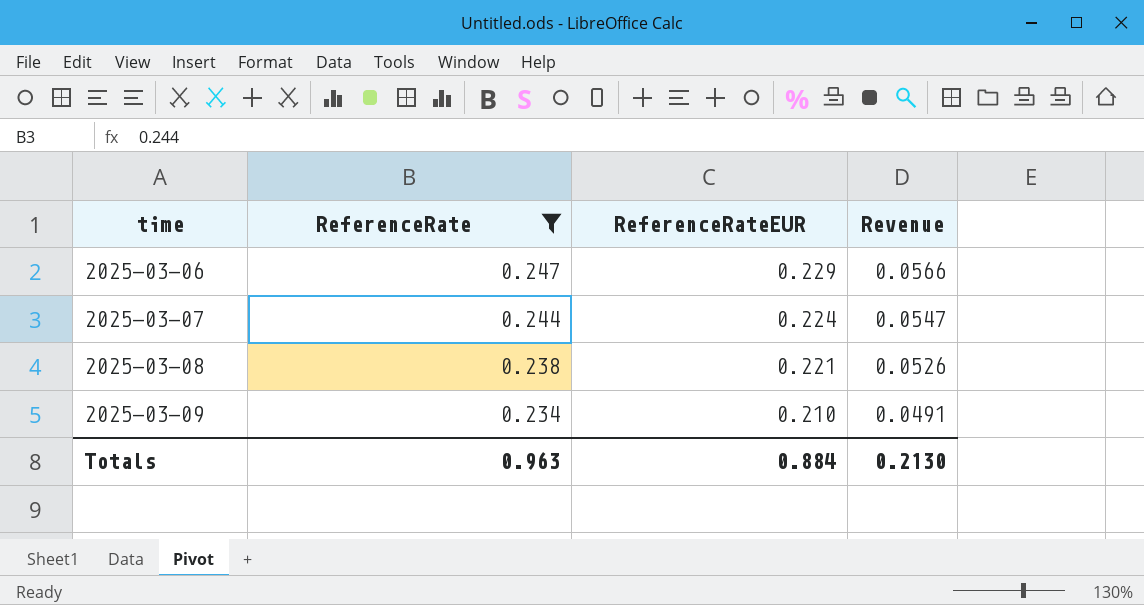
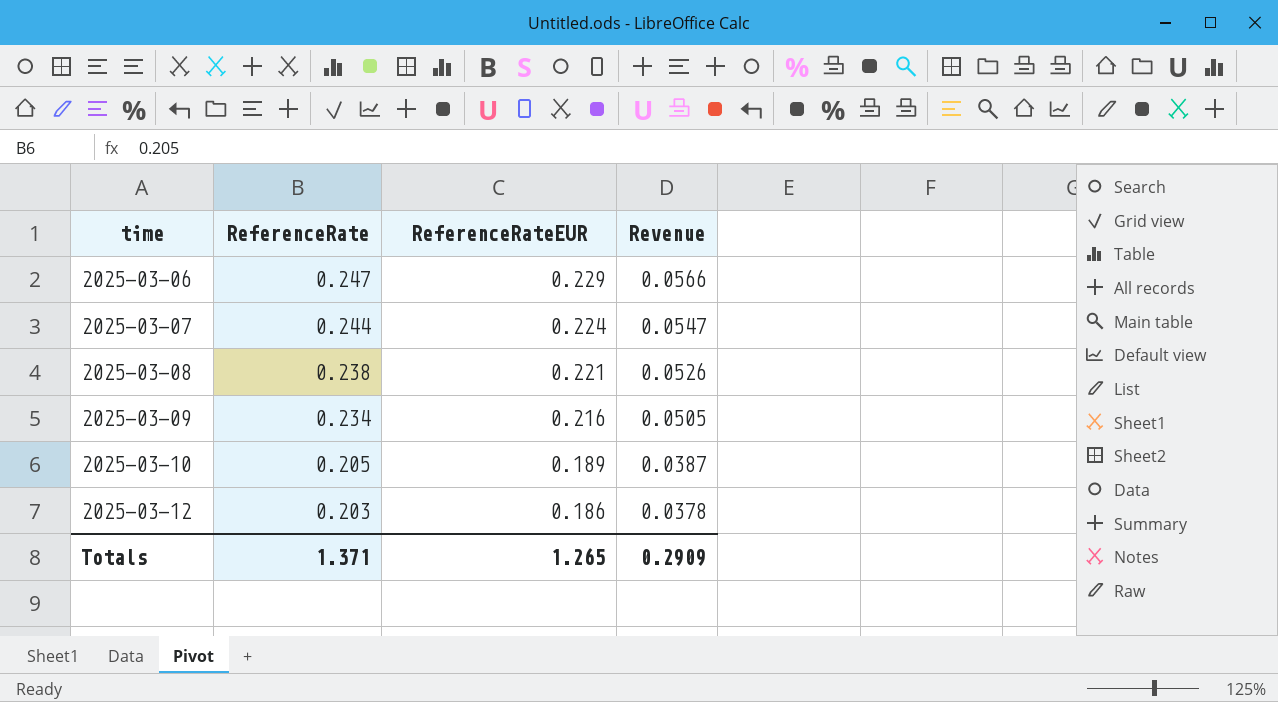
filter: ReferenceRate >= 0.234 -> none
2025-03-09 | ReferenceRateEUR: 0.210 -> 0.216
2025-03-09 | Revenue: 0.0491 -> 0.0505
Totals | ReferenceRate: 0.963 -> 1.371
Totals | ReferenceRateEUR: 0.884 -> 1.265
Totals | Revenue: 0.2130 -> 0.2909

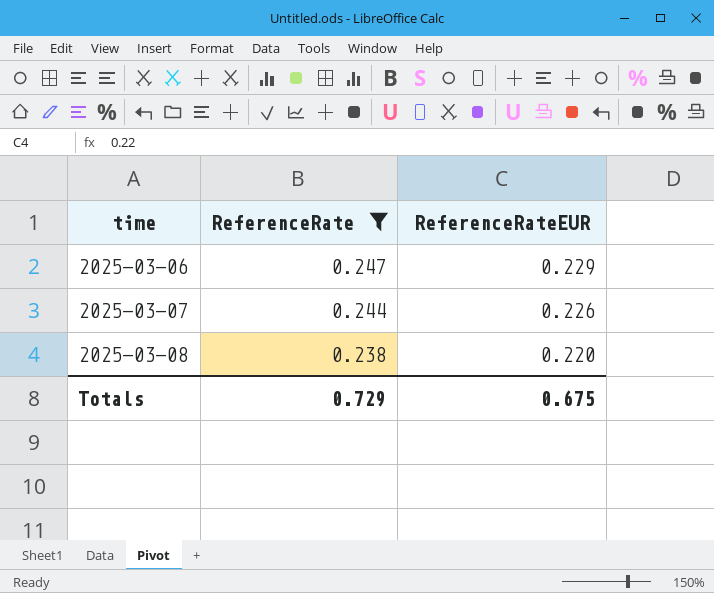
filter: none -> ReferenceRate >= 0.238
column Revenue | formula: [ReferenceRate] * [ReferenceRateEUR] -> none
2025-03-07 | ReferenceRateEUR: 0.224 -> 0.226
2025-03-08 | ReferenceRateEUR: 0.221 -> 0.220
Totals | ReferenceRate: 1.371 -> 0.729
Totals | ReferenceRateEUR: 1.265 -> 0.675

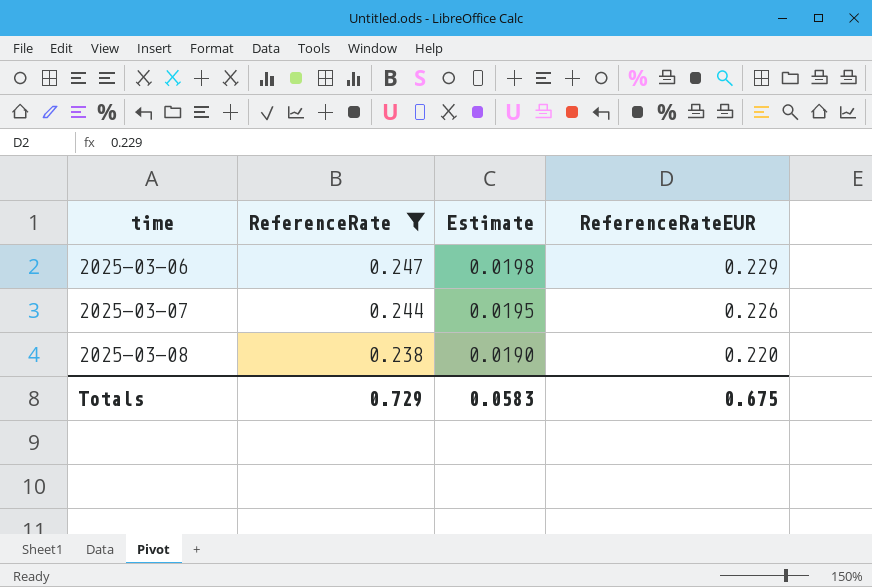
column Estimate | formula: none -> [ReferenceRate] * 0.08

